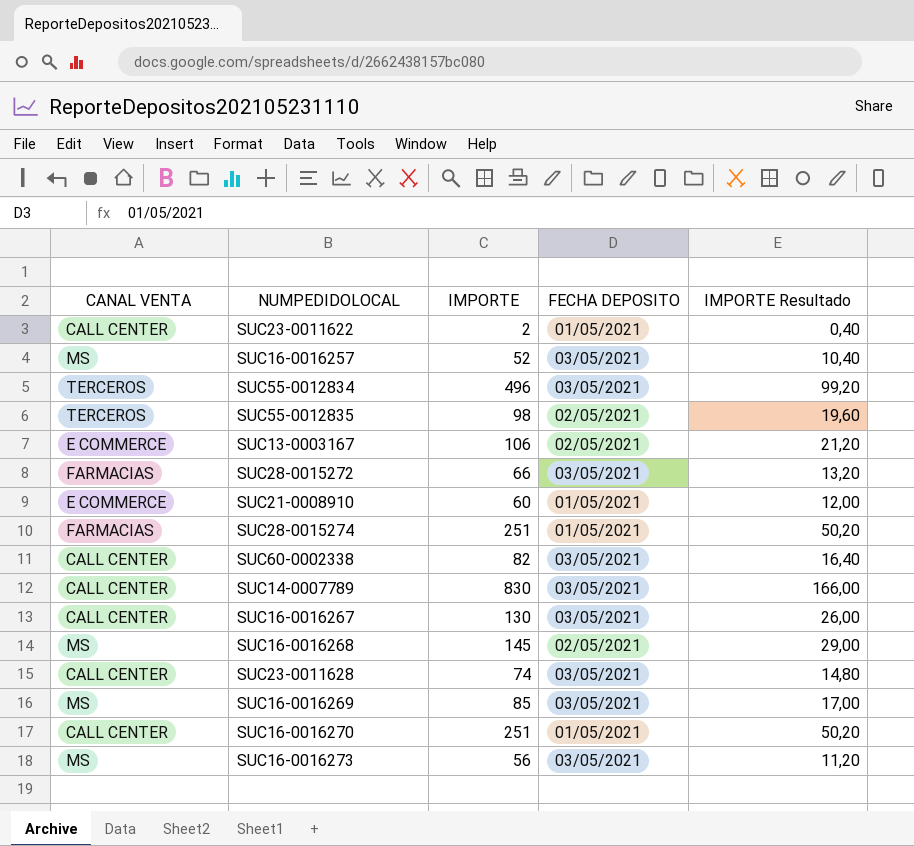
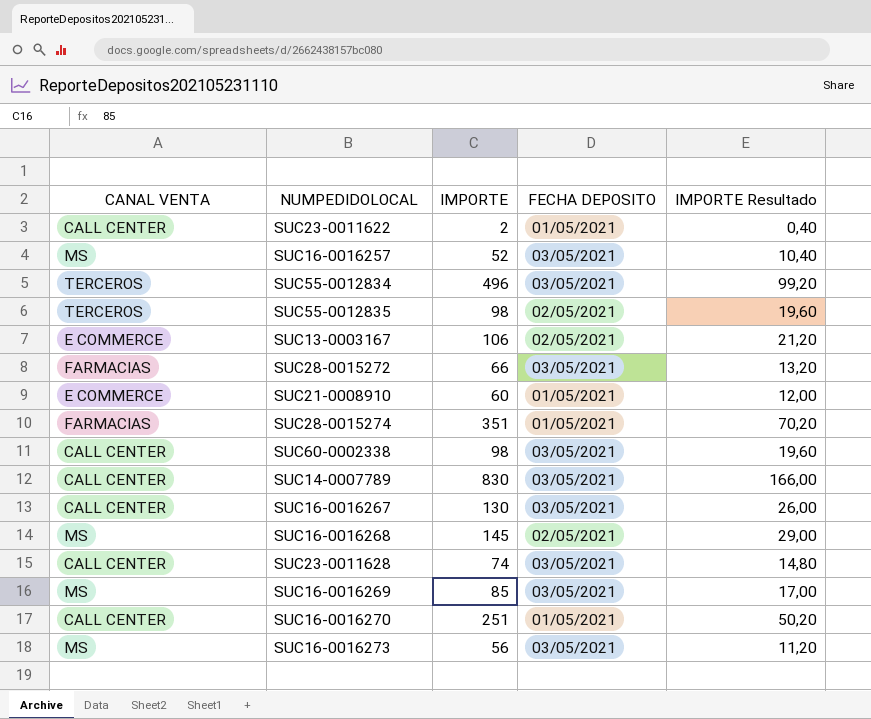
SUC28-0015274 | IMPORTE: 251 -> 351
SUC28-0015274 | IMPORTE Resultado: 50,20 -> 70,20
SUC60-0002338 | IMPORTE: 82 -> 98
SUC60-0002338 | IMPORTE Resultado: 16,40 -> 19,60

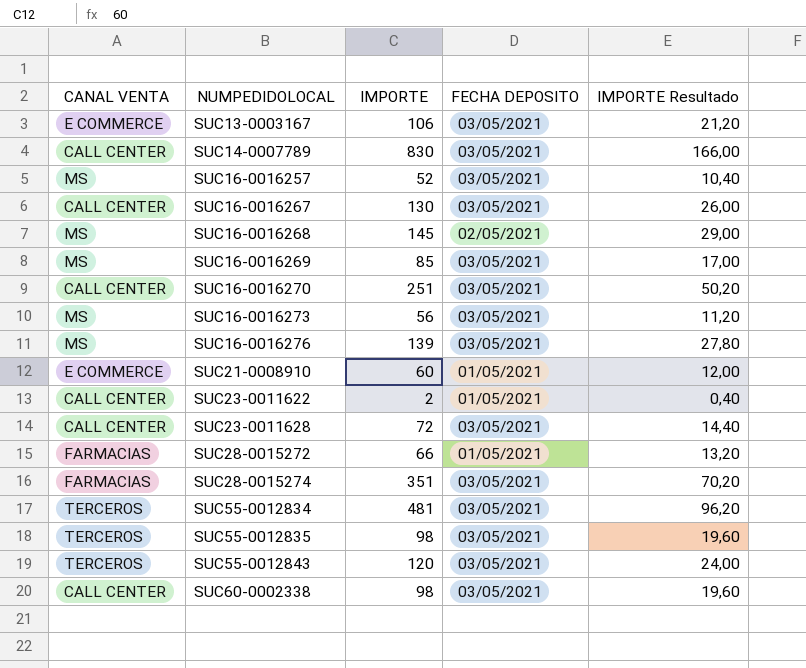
row order: none -> NUMPEDIDOLOCAL ascending
SUC13-0003167 | FECHA DEPOSITO: 02/05/2021 -> 03/05/2021
SUC16-0016270 | FECHA DEPOSITO: 01/05/2021 -> 03/05/2021
row SUC16-0016276: none -> MS | 139 | 03/05/2021 | 27,80
SUC23-0011628 | IMPORTE: 74 -> 72
SUC23-0011628 | IMPORTE Resultado: 14,80 -> 14,40
SUC28-0015272 | FECHA DEPOSITO: 03/05/2021 -> 01/05/2021
SUC28-0015274 | FECHA DEPOSITO: 01/05/2021 -> 03/05/2021
SUC55-0012834 | IMPORTE: 496 -> 481
SUC55-0012834 | IMPORTE Resultado: 99,20 -> 96,20
SUC55-0012835 | FECHA DEPOSITO: 02/05/2021 -> 03/05/2021
row SUC55-0012843: none -> TERCEROS | 120 | 03/05/2021 | 24,00

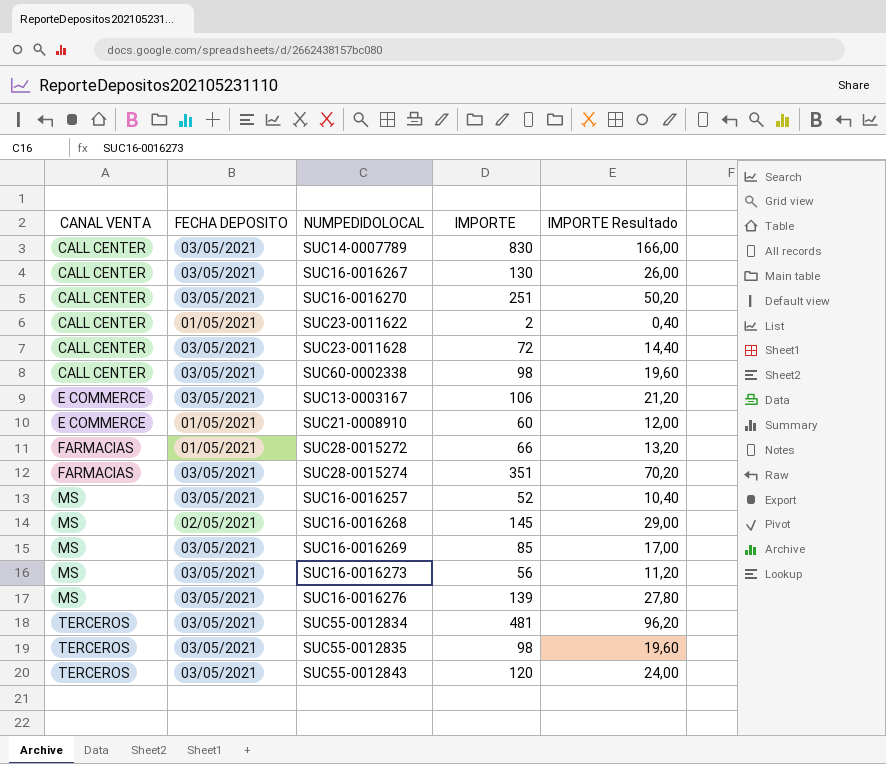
row order: NUMPEDIDOLOCAL ascending -> CANAL VENTA ascending
column FECHA DEPOSITO | position: 4 -> 2

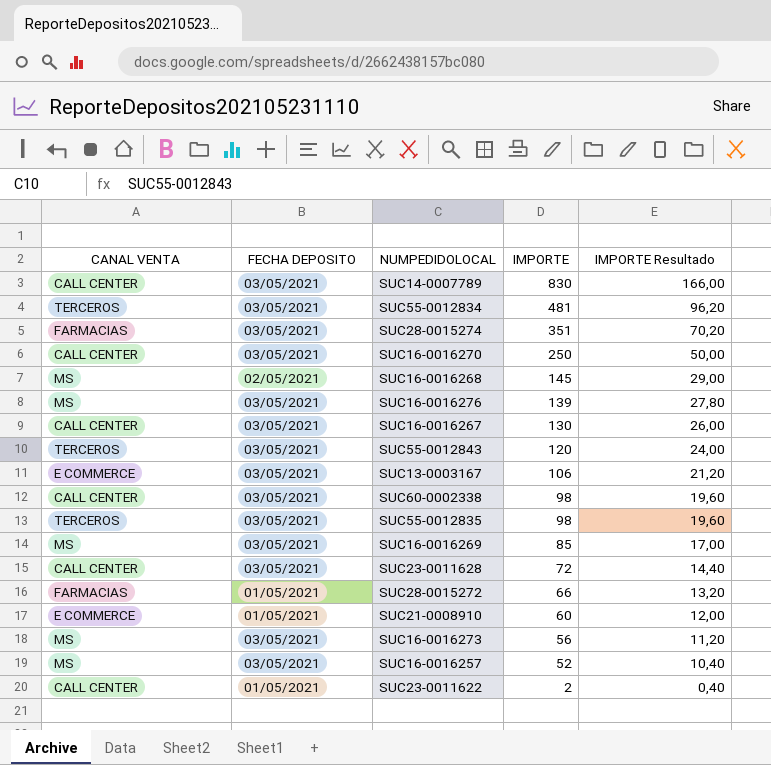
row order: CANAL VENTA ascending -> IMPORTE descending
SUC16-0016270 | IMPORTE: 251 -> 250
SUC16-0016270 | IMPORTE Resultado: 50,20 -> 50,00

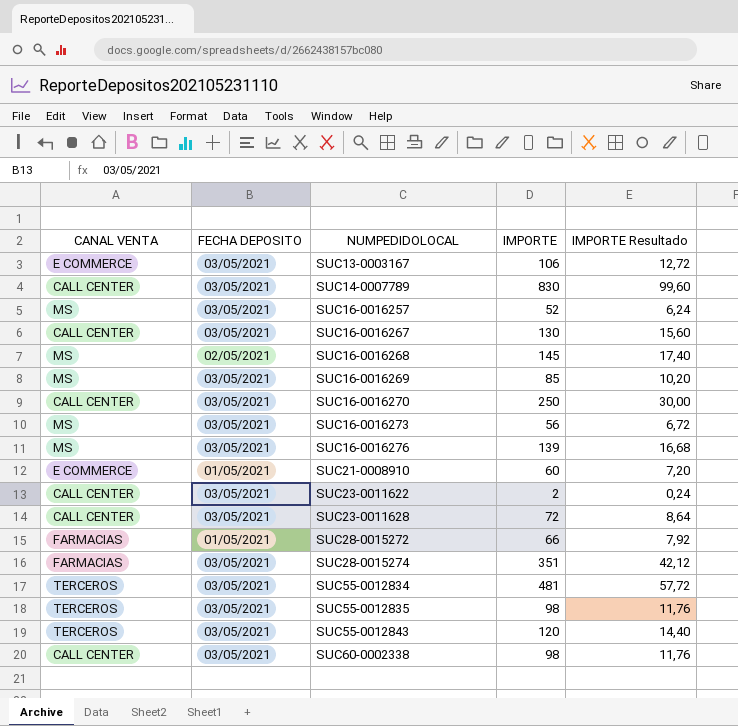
row order: IMPORTE descending -> NUMPEDIDOLOCAL ascending
column IMPORTE Resultado | formula: [IMPORTE] * 0,2 -> [IMPORTE] * 0,12
SUC23-0011622 | FECHA DEPOSITO: 01/05/2021 -> 03/05/2021

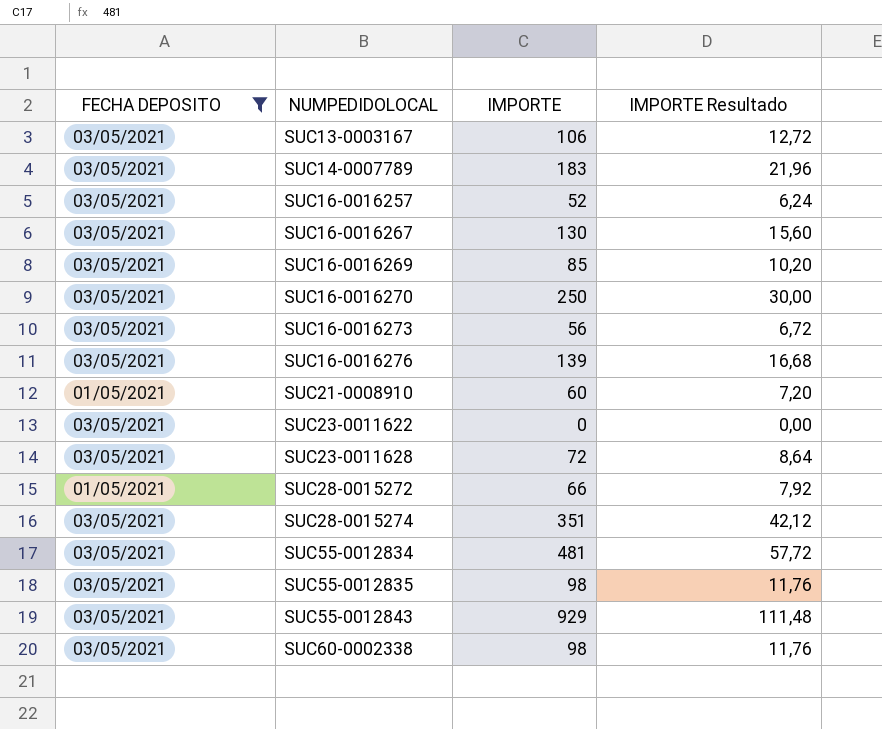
filter: none -> FECHA DEPOSITO != 02/05/2021
column CANAL VENTA | position: 1 -> none
SUC14-0007789 | IMPORTE: 830 -> 183
SUC14-0007789 | IMPORTE Resultado: 99,60 -> 21,96
SUC23-0011622 | IMPORTE: 2 -> 0
SUC23-0011622 | IMPORTE Resultado: 0,24 -> 0,00
SUC55-0012843 | IMPORTE: 120 -> 929
SUC55-0012843 | IMPORTE Resultado: 14,40 -> 111,48

